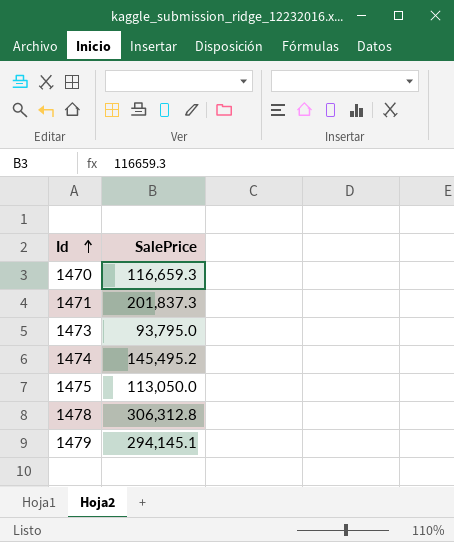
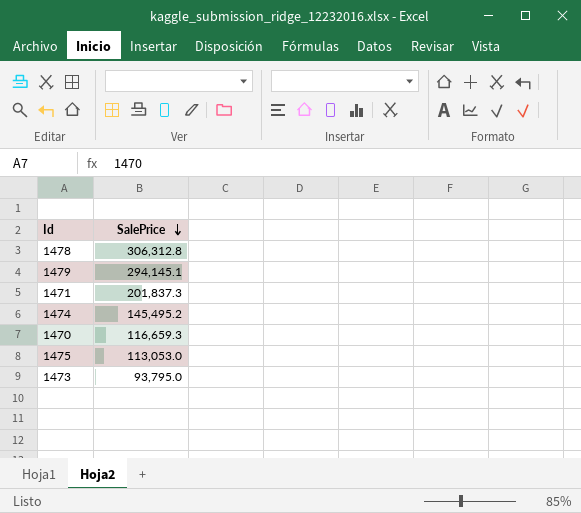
row order: Id ascending -> SalePrice descending
1475 | SalePrice: 113,050.0 -> 113,053.0

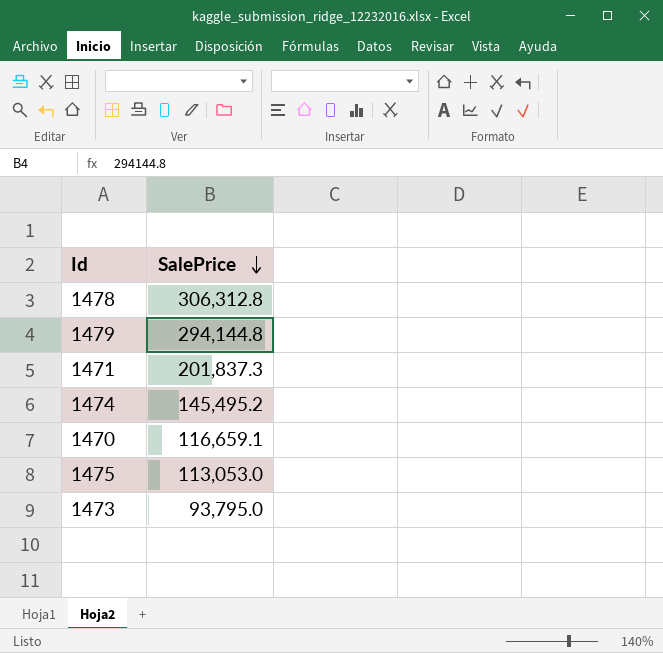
1479 | SalePrice: 294,145.1 -> 294,144.8
1470 | SalePrice: 116,659.3 -> 116,659.1

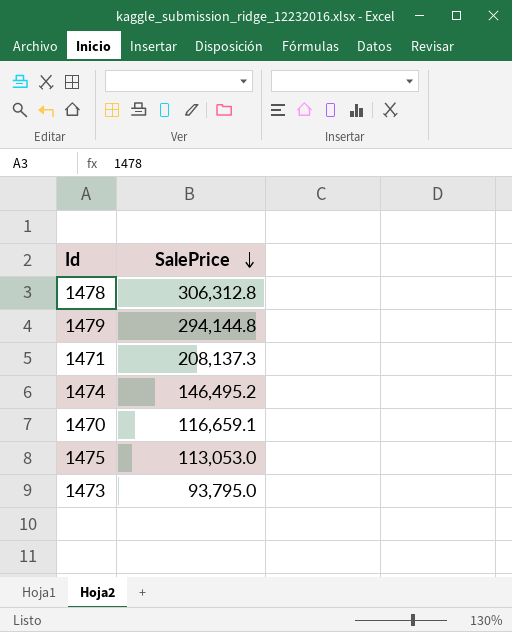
1471 | SalePrice: 201,837.3 -> 208,137.3
1474 | SalePrice: 145,495.2 -> 146,495.2

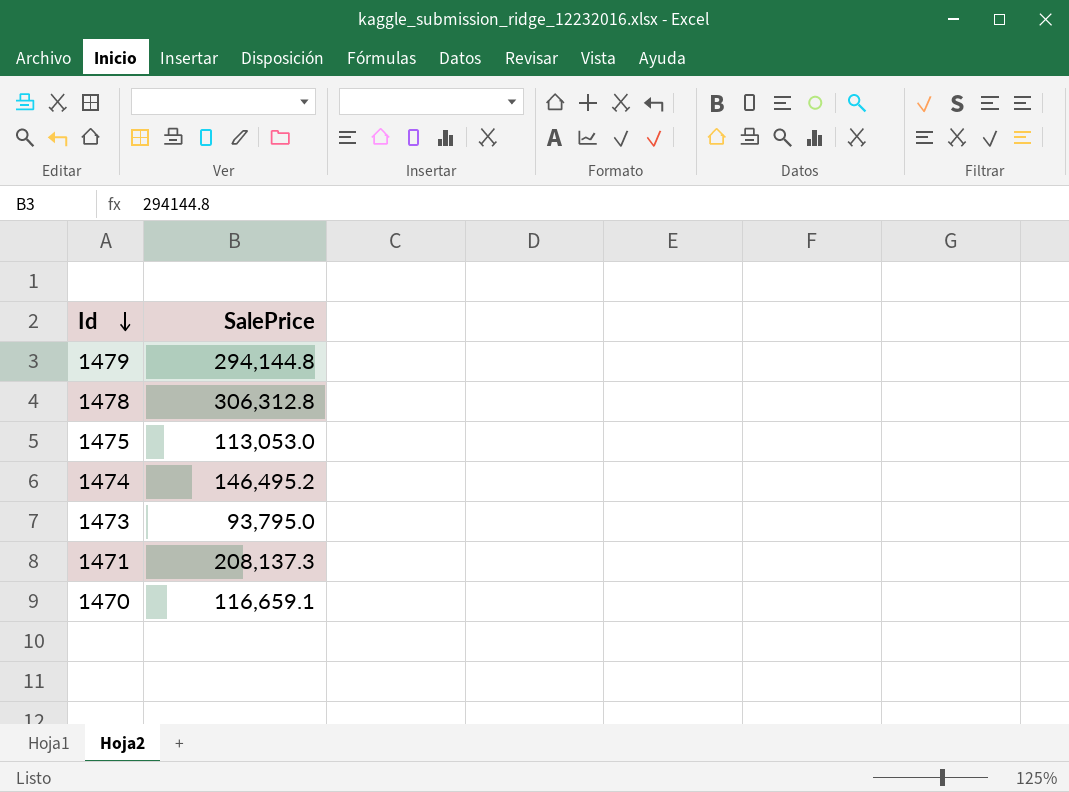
row order: SalePrice descending -> Id descending

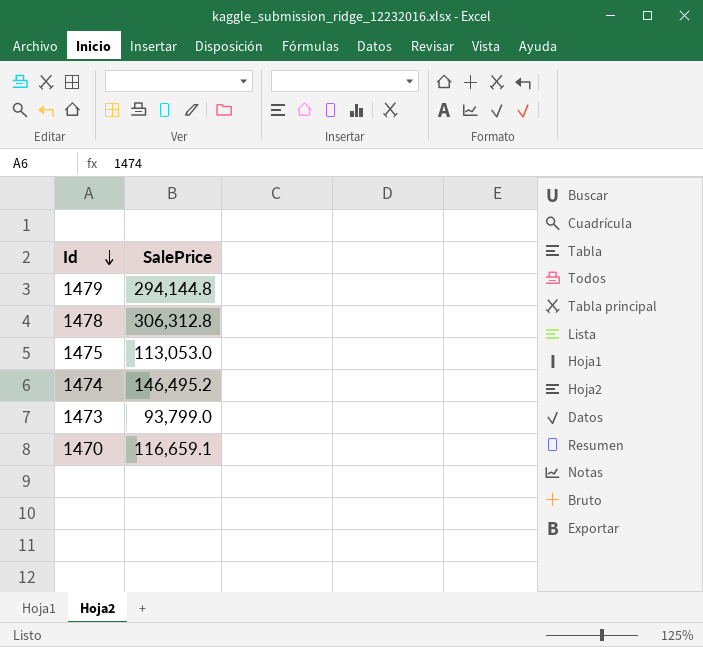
row 1471: 208,137.3 -> none
1473 | SalePrice: 93,795.0 -> 93,799.0

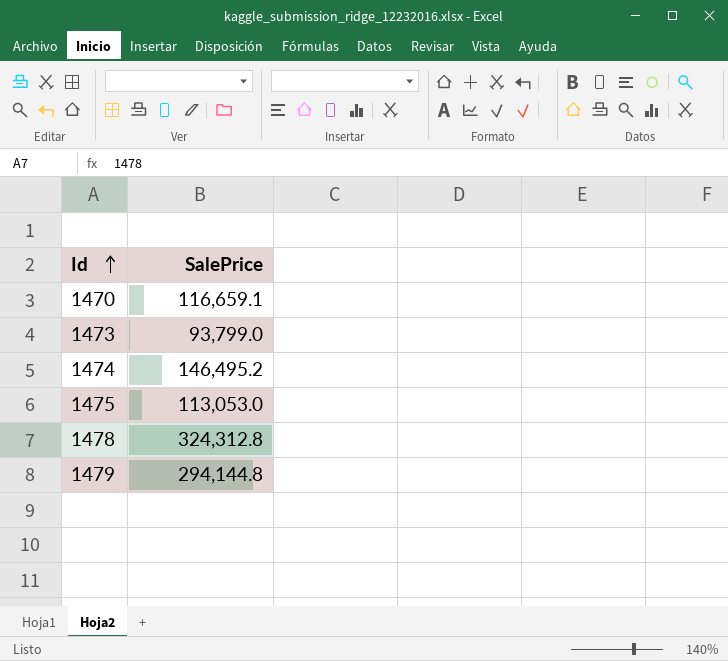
row order: Id descending -> Id ascending
1478 | SalePrice: 306,312.8 -> 324,312.8

